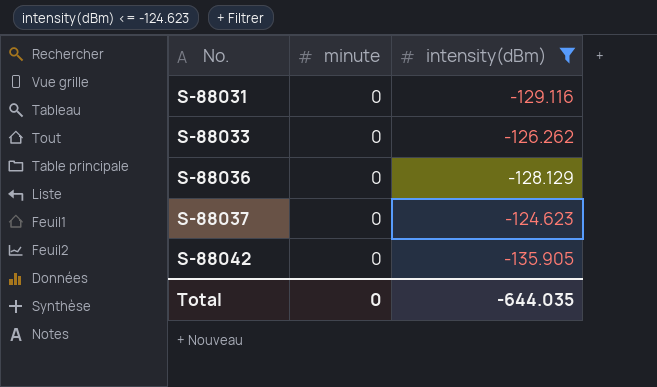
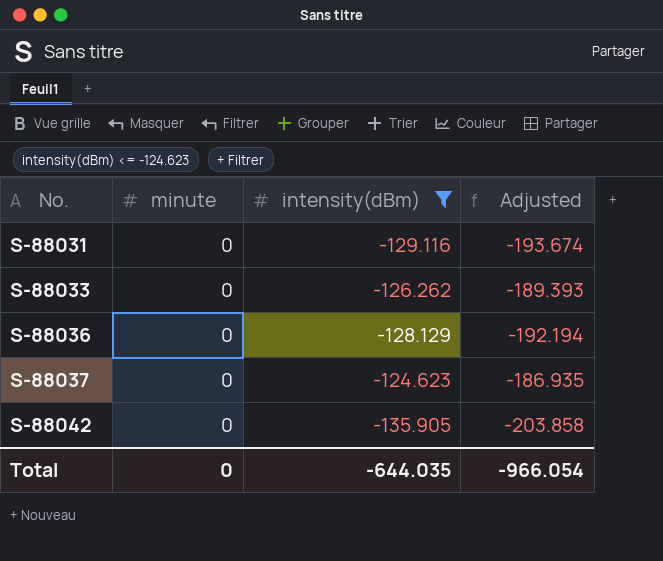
column Adjusted | formula: none -> [intensity(dBm)] * 1.5

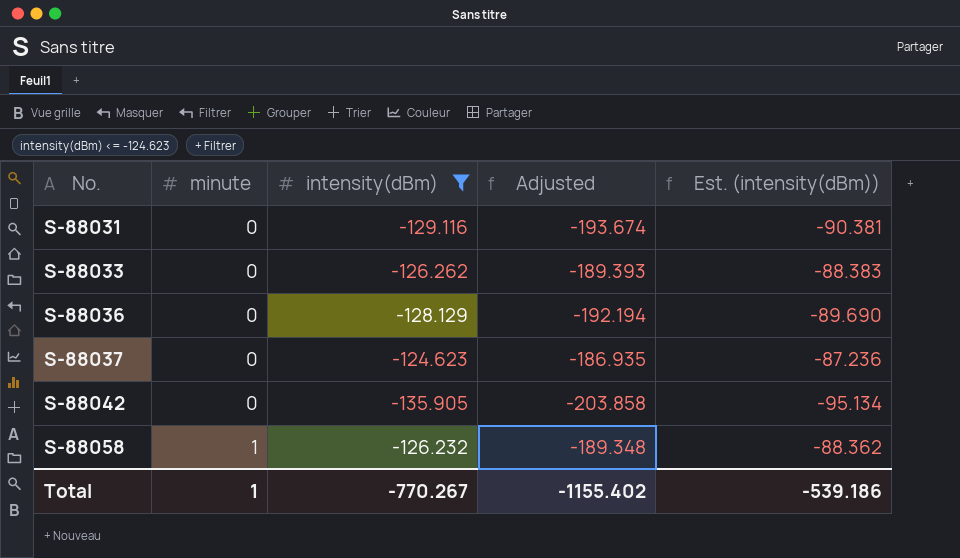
column Est. (intensity(dBm)) | formula: none -> [intensity(dBm)] * 0.7
row S-88058: none -> 1 | -126.232 | -189.348 | -88.362
Total | minute: 0 -> 1
Total | intensity(dBm): -644.035 -> -770.267
Total | Adjusted: -966.054 -> -1155.402

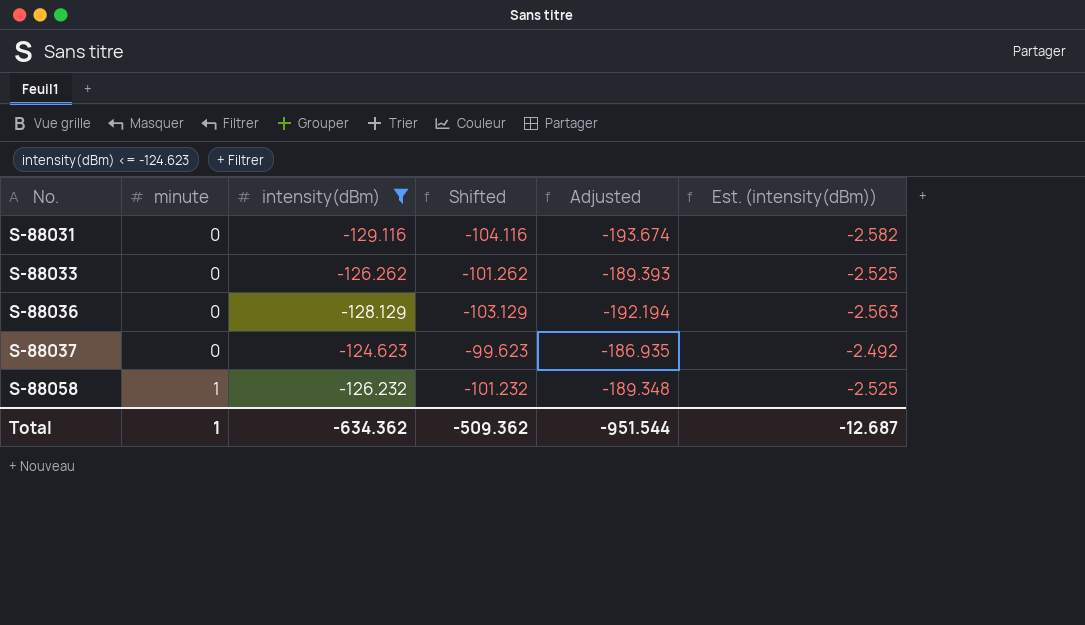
column Shifted | formula: none -> [intensity(dBm)] + 25
column Est. (intensity(dBm)) | formula: [intensity(dBm)] * 0.7 -> [intensity(dBm)] * 0.02
row S-88042: 0 | -135.905 | -203.858 | -95.134 -> none
Total | intensity(dBm): -770.267 -> -634.362
Total | Adjusted: -1155.402 -> -951.544
Total | Est. (intensity(dBm)): -539.186 -> -12.687

